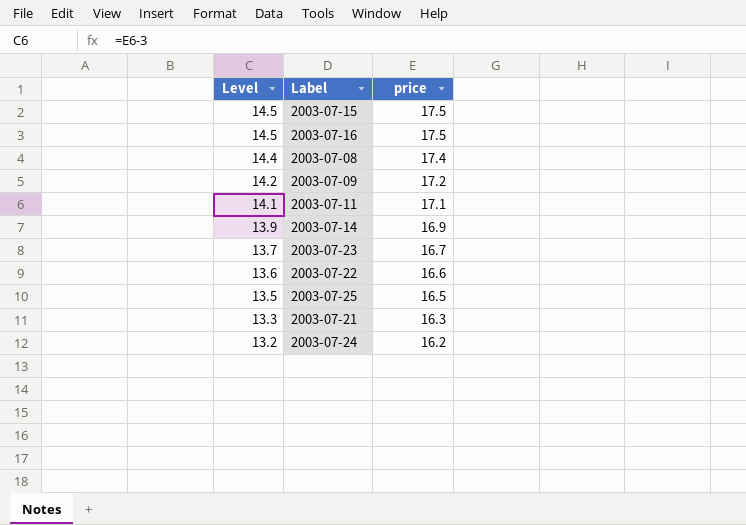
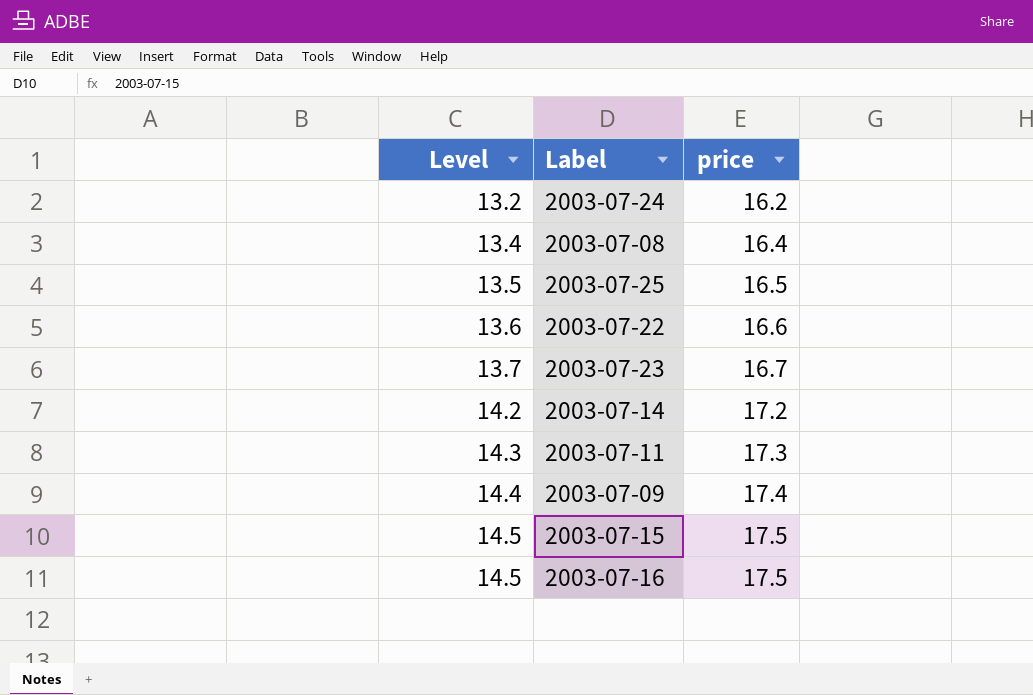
row order: Level descending -> Level ascending
row 2003-07-21: 13.3 | 16.3 -> none
2003-07-08 | Level: 14.4 -> 13.4
2003-07-08 | price: 17.4 -> 16.4
2003-07-14 | Level: 13.9 -> 14.2
2003-07-14 | price: 16.9 -> 17.2
2003-07-11 | Level: 14.1 -> 14.3
2003-07-11 | price: 17.1 -> 17.3
2003-07-09 | Level: 14.2 -> 14.4
2003-07-09 | price: 17.2 -> 17.4

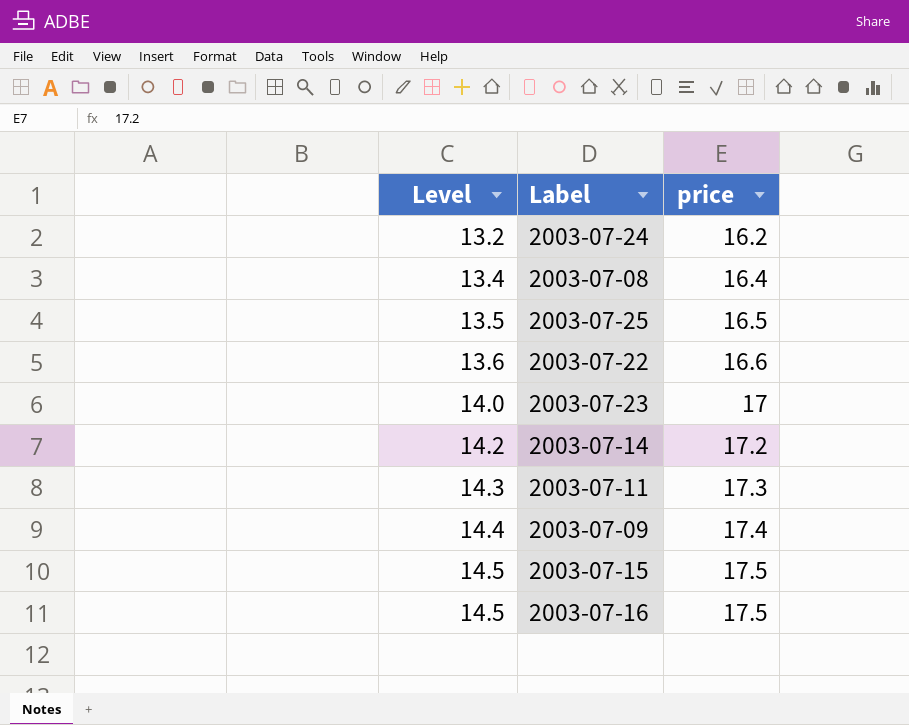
2003-07-23 | Level: 13.7 -> 14.0
2003-07-23 | price: 16.7 -> 17

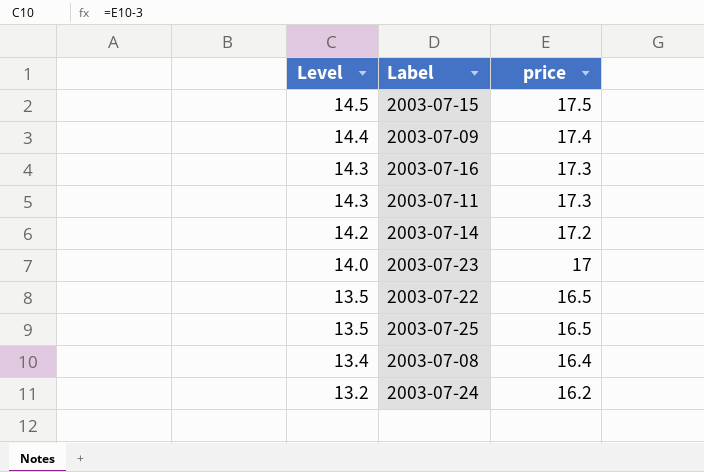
row order: Level ascending -> Level descending
2003-07-16 | Level: 14.5 -> 14.3
2003-07-16 | price: 17.5 -> 17.3
2003-07-22 | Level: 13.6 -> 13.5
2003-07-22 | price: 16.6 -> 16.5

